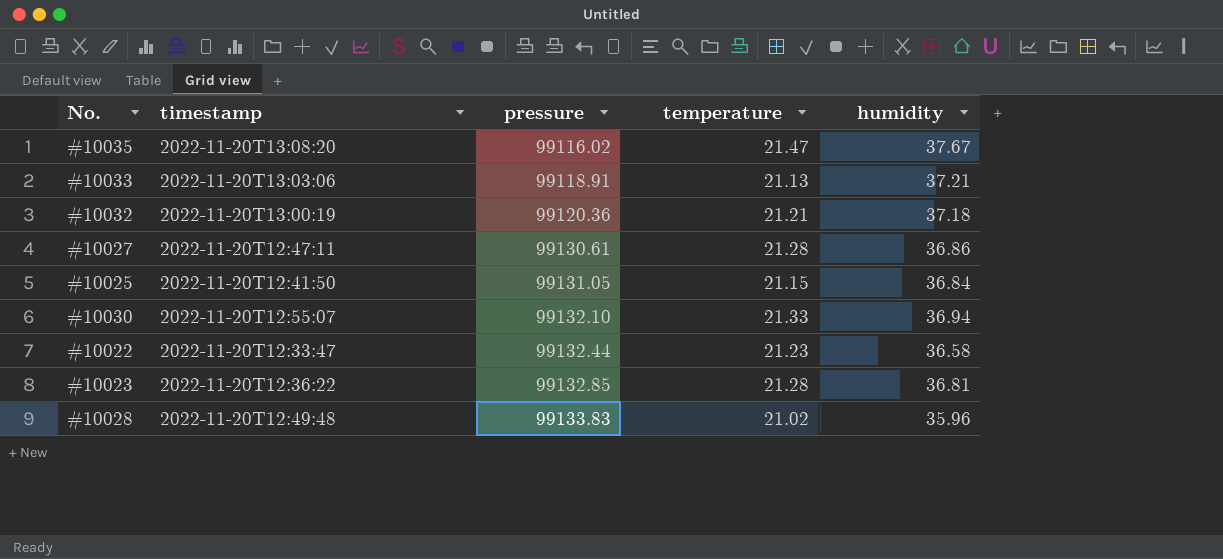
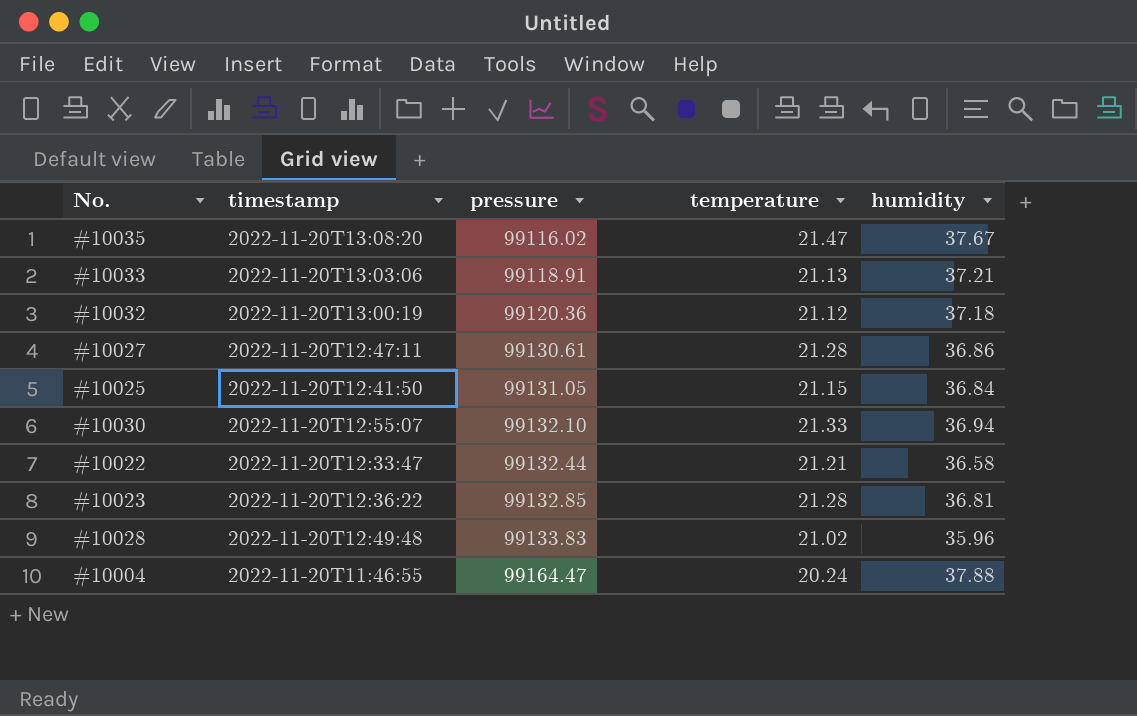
#10032 | temperature: 21.21 -> 21.12
#10022 | temperature: 21.23 -> 21.21
row #10004: none -> 2022-11-20T11:46:55 | 99164.47 | 20.24 | 37.88

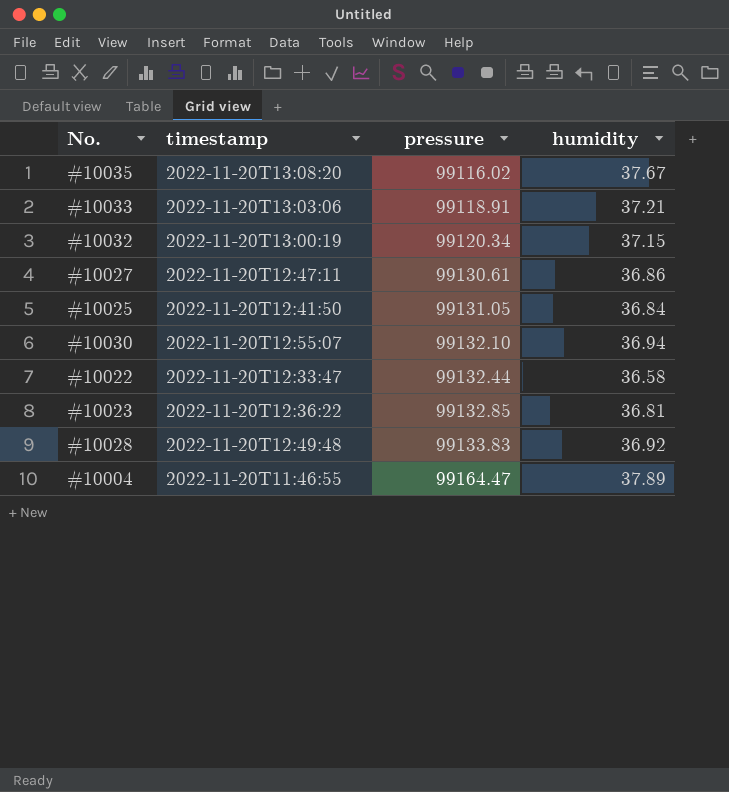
column temperature | position: 4 -> none
#10032 | pressure: 99120.36 -> 99120.34
#10032 | humidity: 37.18 -> 37.15
#10028 | humidity: 35.96 -> 36.92
#10004 | humidity: 37.88 -> 37.89

